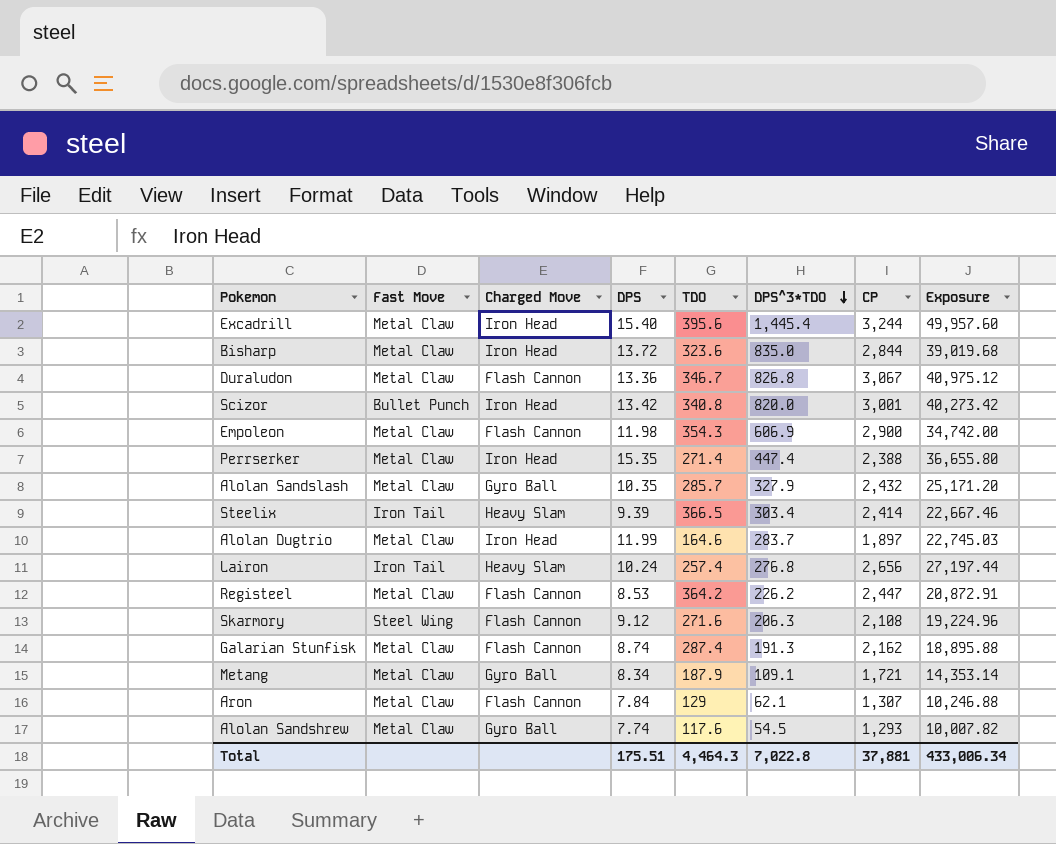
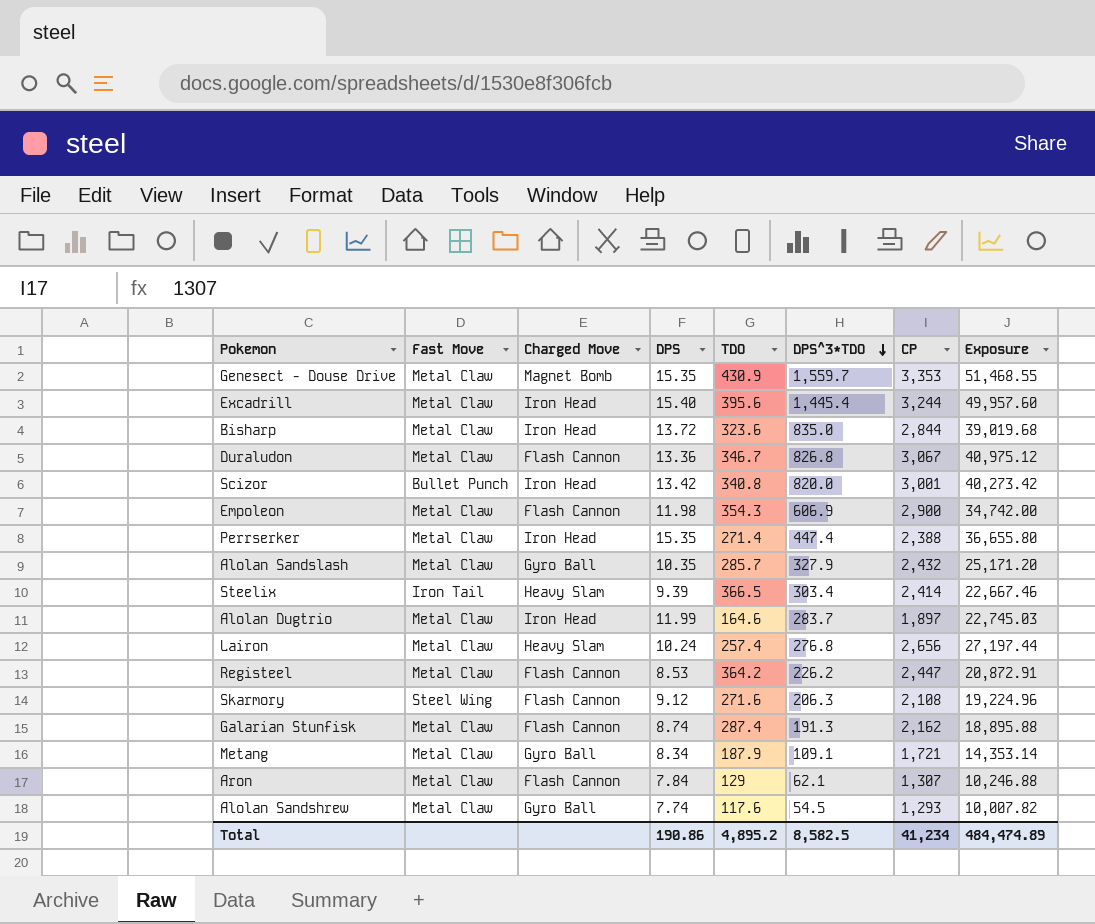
row Genesect - Douse Drive: none -> Metal Claw | Magnet Bomb | 15.35 | 430.9 | 1,559.7 | 3,353 | 51,468.55
Lairon | Fast Move: Iron Tail -> Metal Claw
Total | DPS: 175.51 -> 190.86
Total | TDO: 4,464.3 -> 4,895.2
Total | DPS^3*TDO: 7,022.8 -> 8,582.5
Total | CP: 37,881 -> 41,234
Total | Exposure: 433,006.34 -> 484,474.89

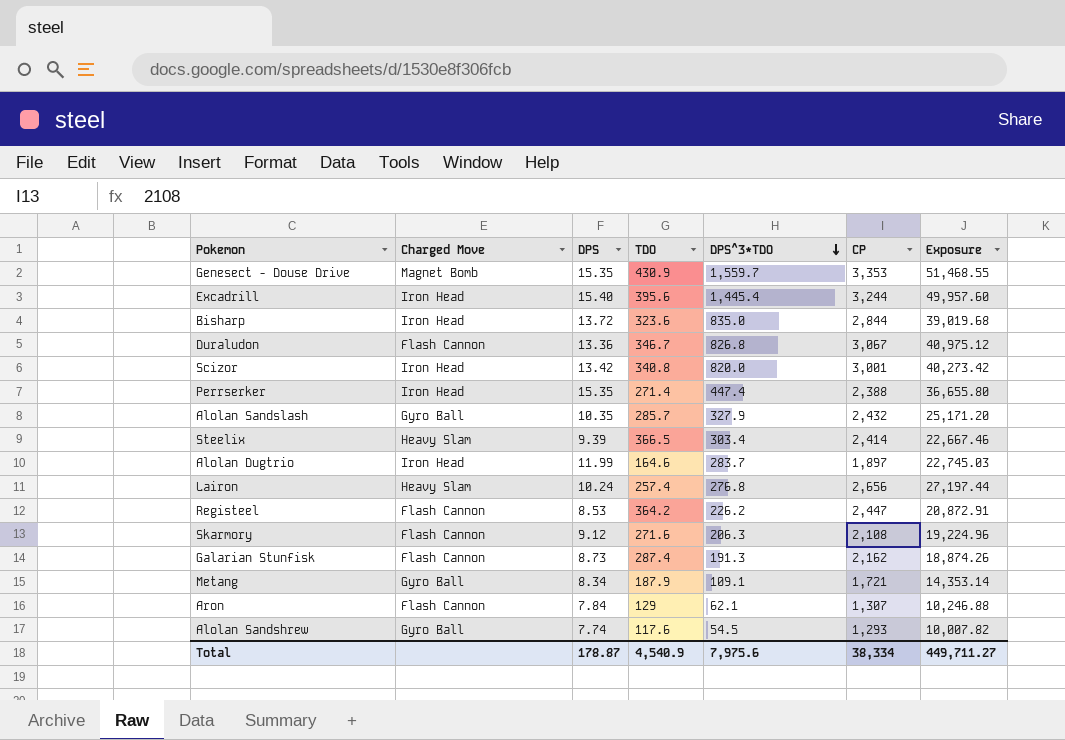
column Fast Move | position: 2 -> none
row Empoleon: Metal Claw | Flash Cannon | 11.98 | 354.3 | 606.9 | 2,900 | 34,742.00 -> none
Galarian Stunfisk | DPS: 8.74 -> 8.73
Galarian Stunfisk | Exposure: 18,895.88 -> 18,874.26
Total | DPS: 190.86 -> 178.87
Total | TDO: 4,895.2 -> 4,540.9
Total | DPS^3*TDO: 8,582.5 -> 7,975.6
Total | CP: 41,234 -> 38,334
Total | Exposure: 484,474.89 -> 449,711.27

